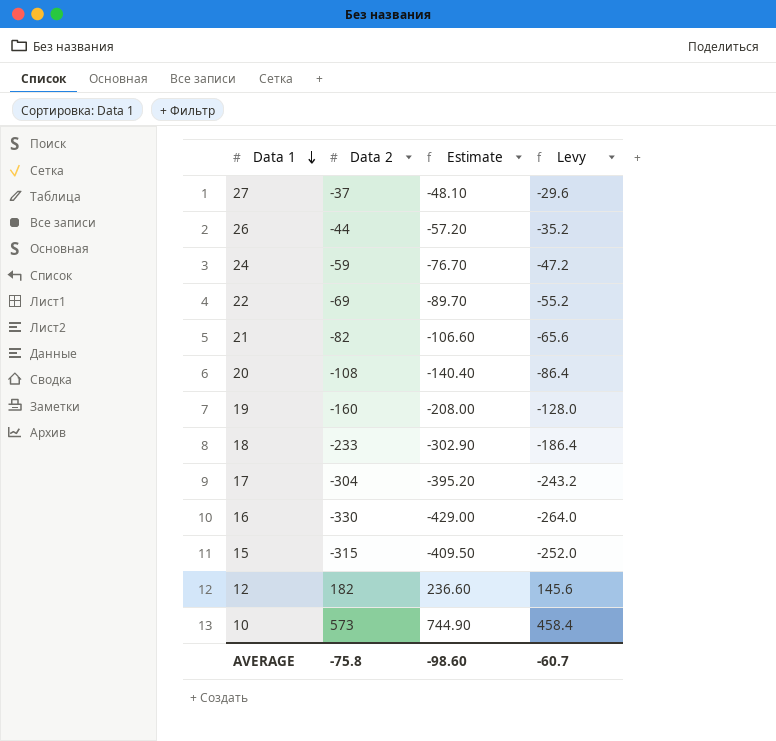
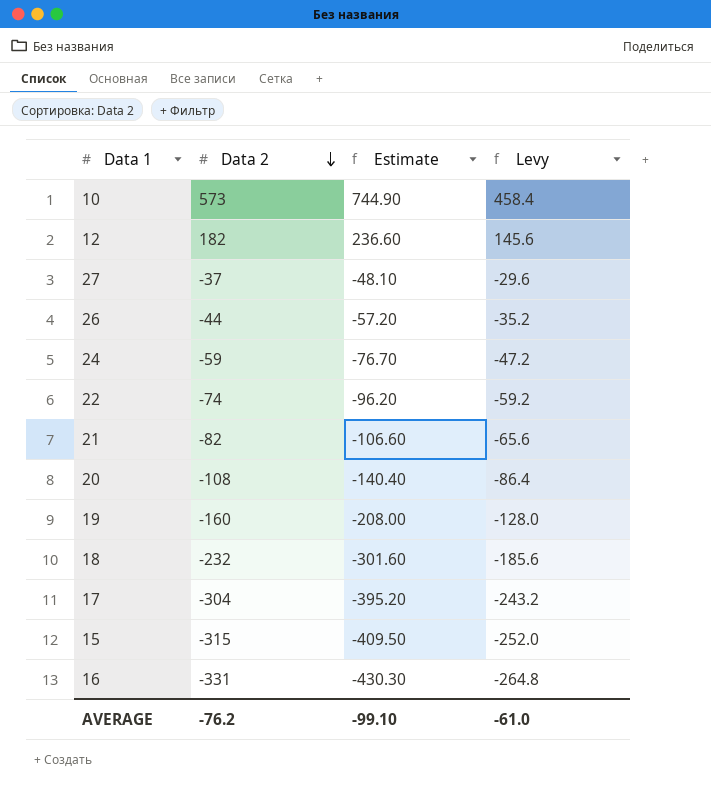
row order: Data 1 descending -> Data 2 descending
22 | Data 2: -69 -> -74
22 | Estimate: -89.70 -> -96.20
22 | Levy: -55.2 -> -59.2
18 | Data 2: -233 -> -232
18 | Estimate: -302.90 -> -301.60
18 | Levy: -186.4 -> -185.6
16 | Data 2: -330 -> -331
16 | Estimate: -429.00 -> -430.30
16 | Levy: -264.0 -> -264.8
AVERAGE | Data 2: -75.8 -> -76.2
AVERAGE | Estimate: -98.60 -> -99.10
AVERAGE | Levy: -60.7 -> -61.0

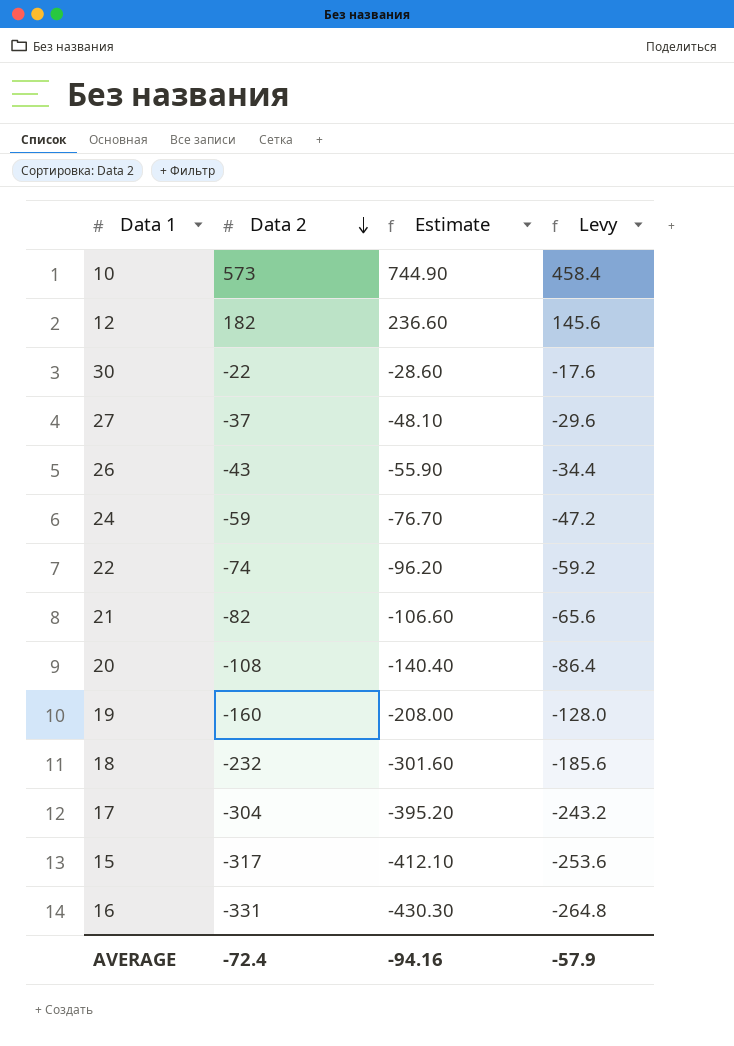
row 30: none -> -22 | -28.60 | -17.6
26 | Data 2: -44 -> -43
26 | Estimate: -57.20 -> -55.90
26 | Levy: -35.2 -> -34.4
15 | Data 2: -315 -> -317
15 | Estimate: -409.50 -> -412.10
15 | Levy: -252.0 -> -253.6
AVERAGE | Data 2: -76.2 -> -72.4
AVERAGE | Estimate: -99.10 -> -94.16
AVERAGE | Levy: -61.0 -> -57.9

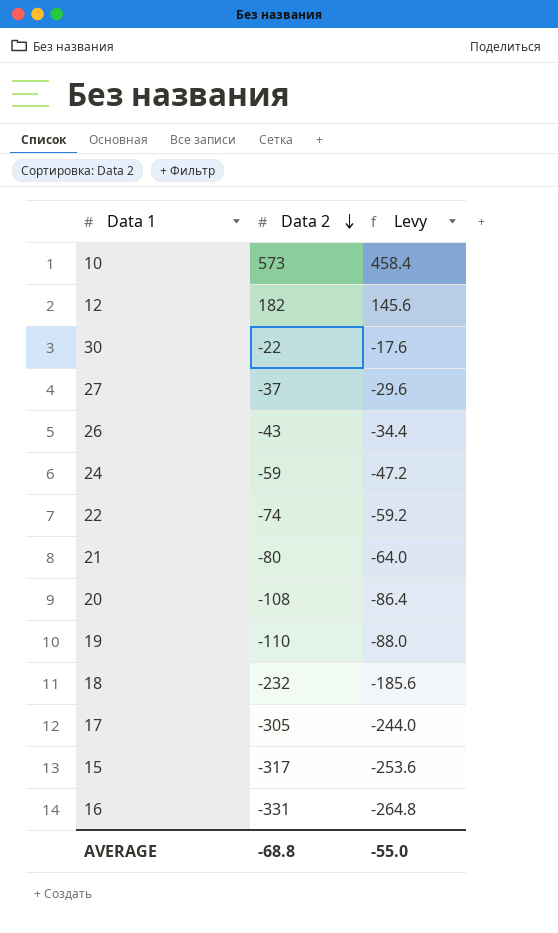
column Estimate | formula: [Data 2] * 1.3 -> none
21 | Data 2: -82 -> -80
21 | Levy: -65.6 -> -64.0
19 | Data 2: -160 -> -110
19 | Levy: -128.0 -> -88.0
17 | Data 2: -304 -> -305
17 | Levy: -243.2 -> -244.0
AVERAGE | Data 2: -72.4 -> -68.8
AVERAGE | Levy: -57.9 -> -55.0

